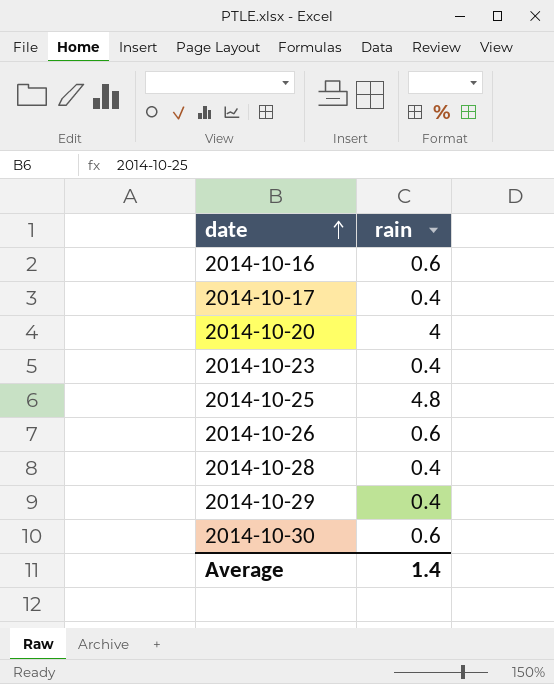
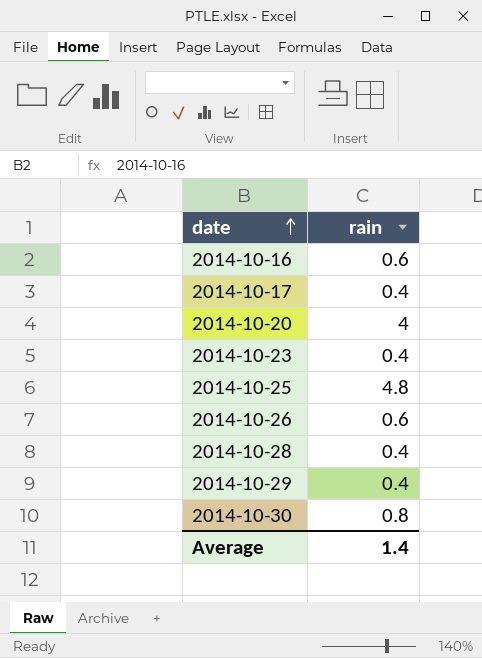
2014-10-30 | rain: 0.6 -> 0.8

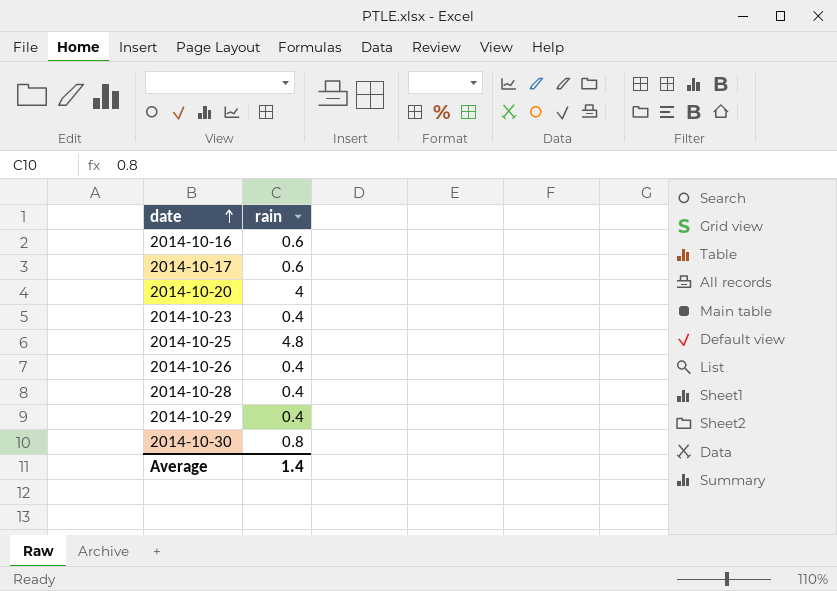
2014-10-17 | rain: 0.4 -> 0.6
2014-10-26 | rain: 0.6 -> 0.4

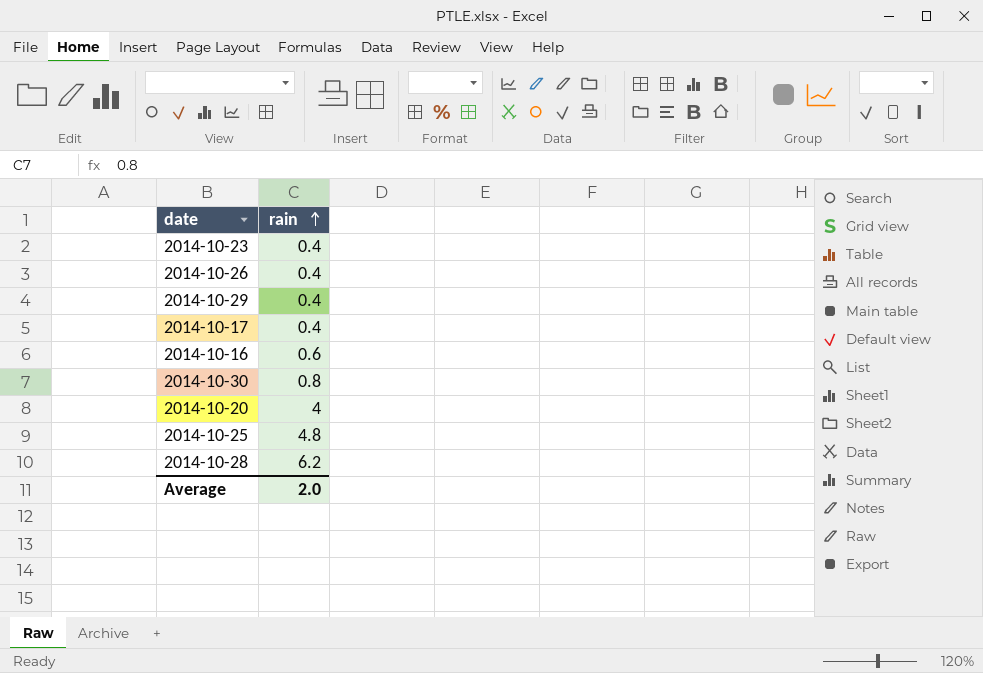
row order: date ascending -> rain ascending
2014-10-17 | rain: 0.6 -> 0.4
2014-10-28 | rain: 0.4 -> 6.2
Average | rain: 1.4 -> 2.0

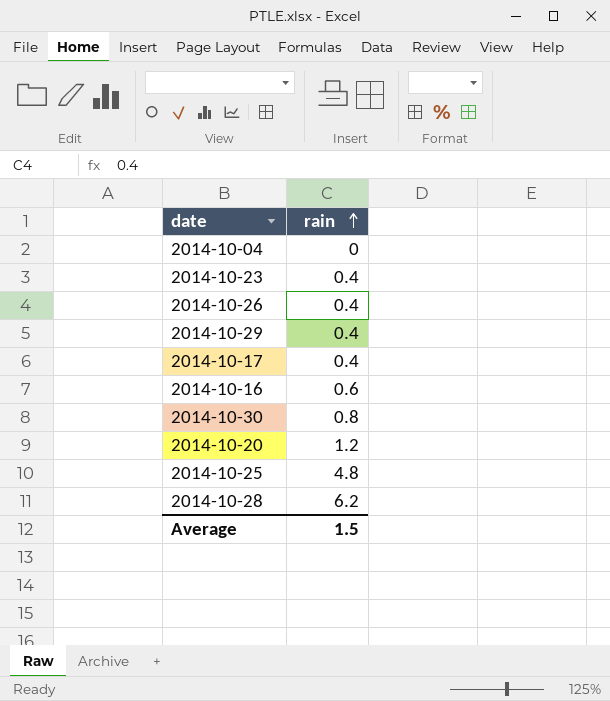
row 2014-10-04: none -> 0
2014-10-20 | rain: 4 -> 1.2
Average | rain: 2.0 -> 1.5

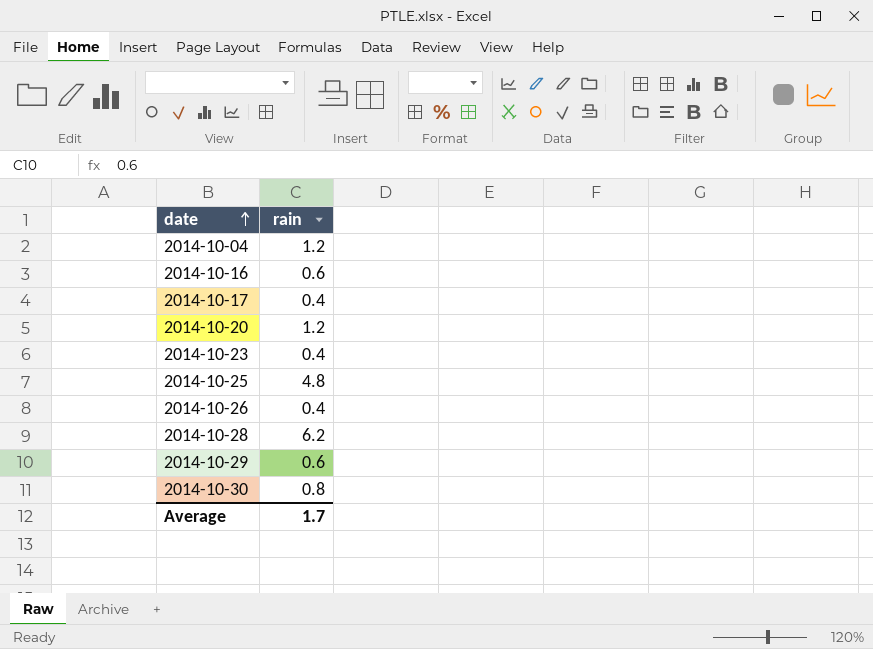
row order: rain ascending -> date ascending
2014-10-04 | rain: 0 -> 1.2
2014-10-29 | rain: 0.4 -> 0.6
Average | rain: 1.5 -> 1.7

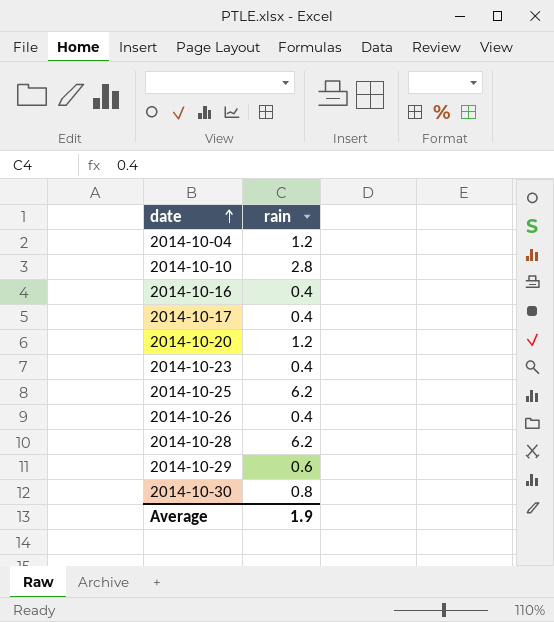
row 2014-10-10: none -> 2.8
2014-10-16 | rain: 0.6 -> 0.4
2014-10-25 | rain: 4.8 -> 6.2
Average | rain: 1.7 -> 1.9

